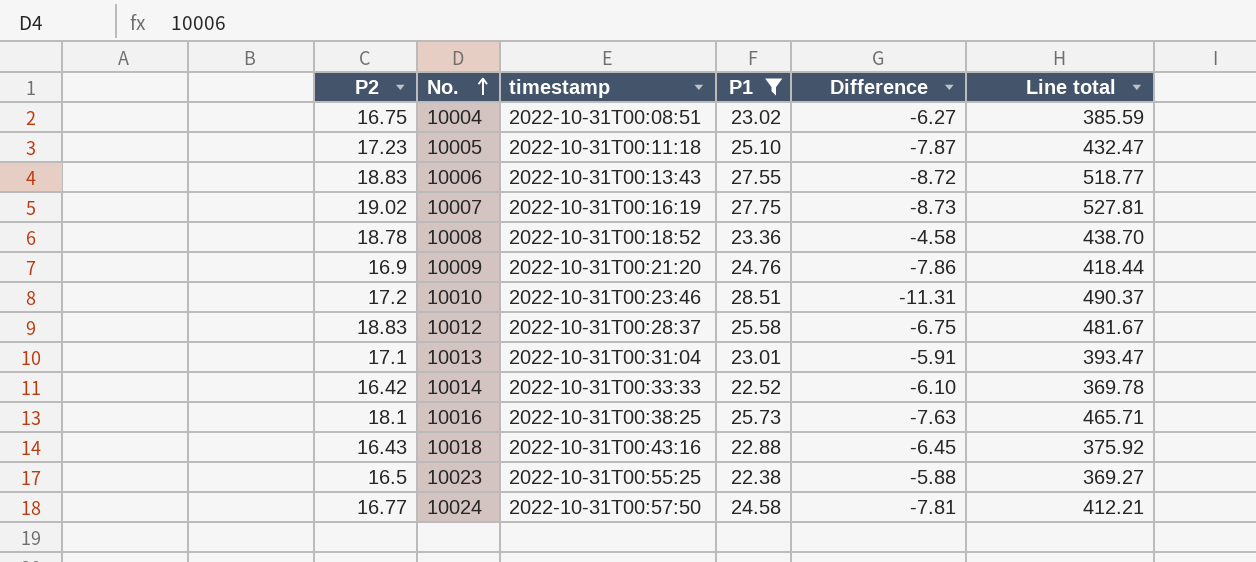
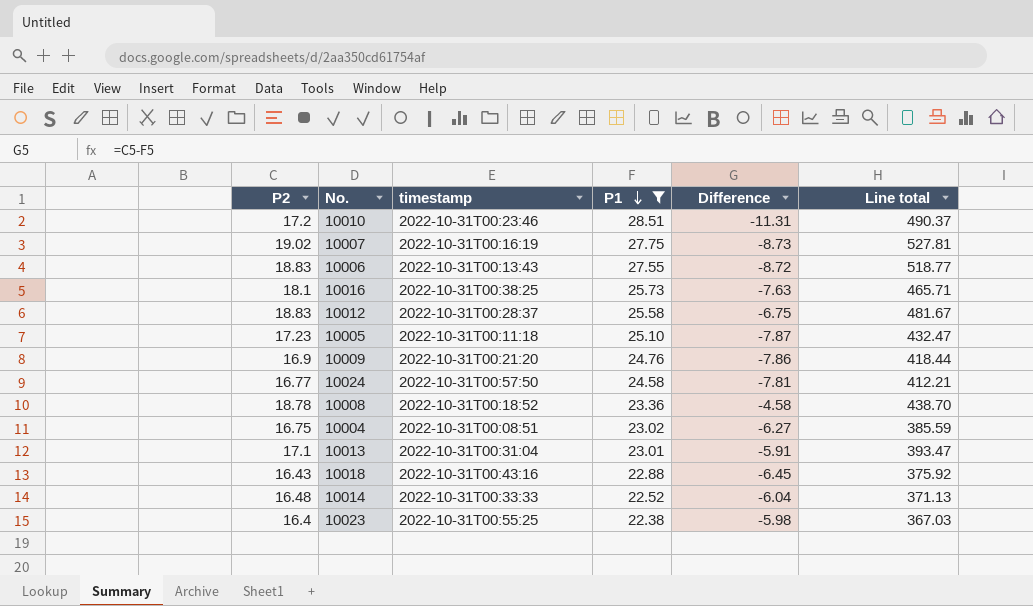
row order: No. ascending -> P1 descending
10014 | P2: 16.42 -> 16.48
10014 | Difference: -6.10 -> -6.04
10014 | Line total: 369.78 -> 371.13
10023 | P2: 16.5 -> 16.4
10023 | Difference: -5.88 -> -5.98
10023 | Line total: 369.27 -> 367.03

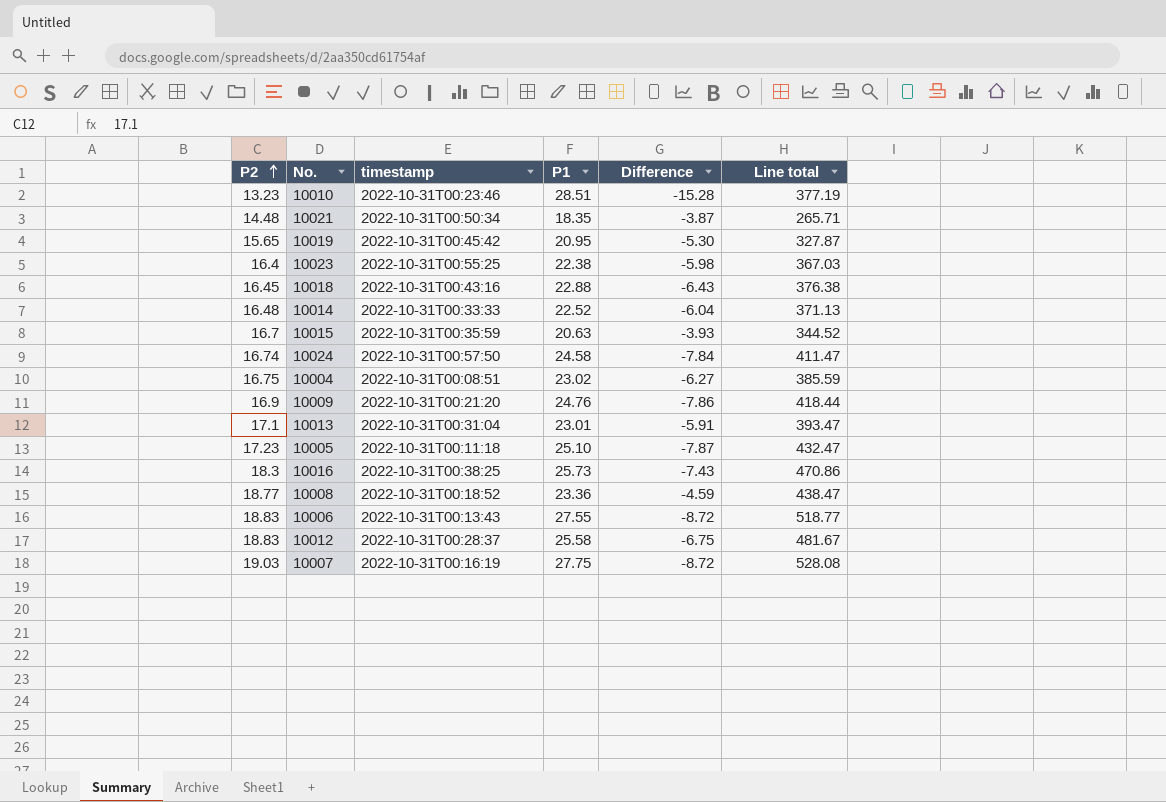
filter: P1 >= 22.38 -> none
row order: P1 descending -> P2 ascending
10010 | P2: 17.2 -> 13.23
10010 | Difference: -11.31 -> -15.28
10010 | Line total: 490.37 -> 377.19
10018 | P2: 16.43 -> 16.45
10018 | Difference: -6.45 -> -6.43
10018 | Line total: 375.92 -> 376.38
10024 | P2: 16.77 -> 16.74
10024 | Difference: -7.81 -> -7.84
10024 | Line total: 412.21 -> 411.47
10016 | P2: 18.1 -> 18.3
10016 | Difference: -7.63 -> -7.43
10016 | Line total: 465.71 -> 470.86
10008 | P2: 18.78 -> 18.77
10008 | Difference: -4.58 -> -4.59
10008 | Line total: 438.70 -> 438.47
10007 | P2: 19.02 -> 19.03
10007 | Difference: -8.73 -> -8.72
10007 | Line total: 527.81 -> 528.08

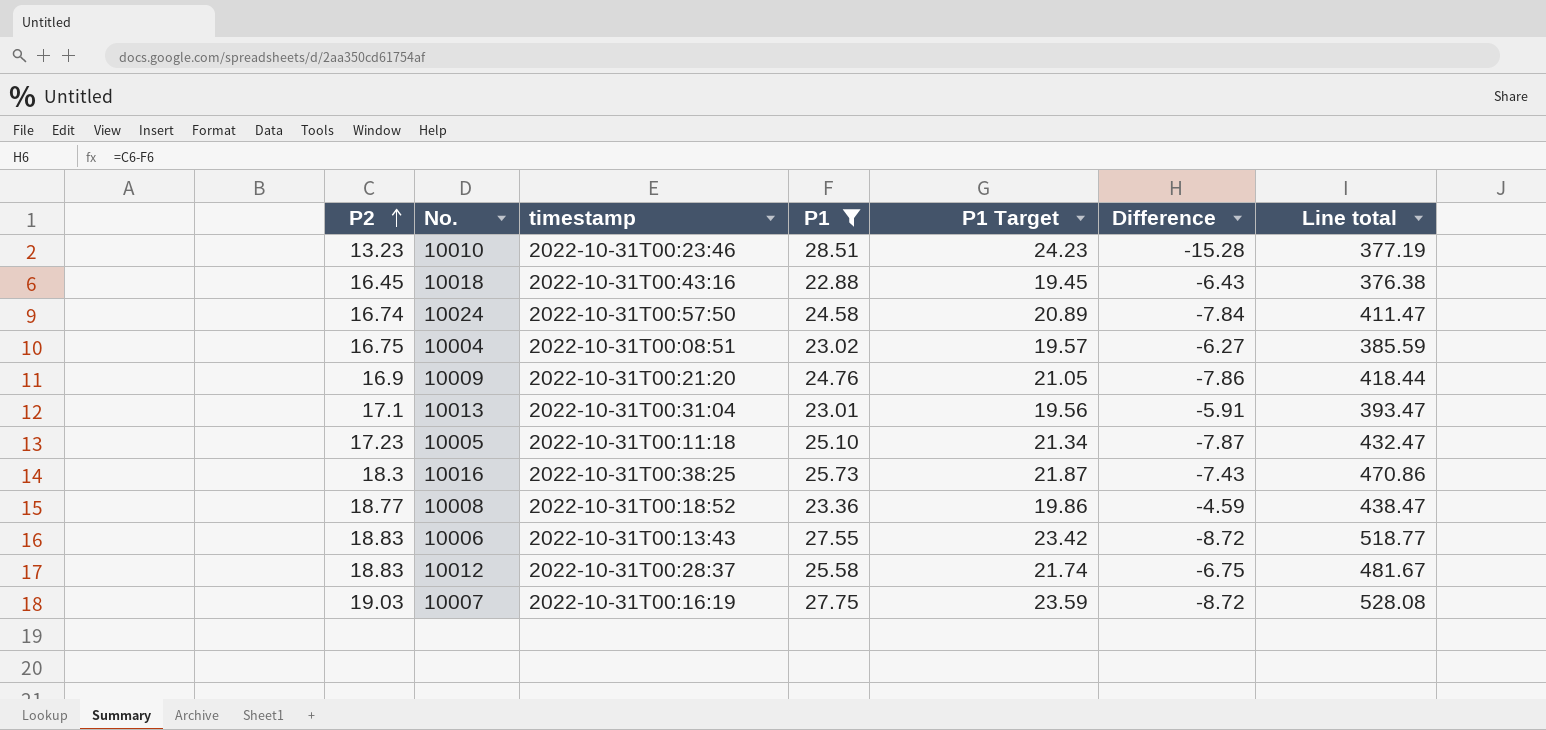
filter: none -> P1 >= 22.88
column P1 Target | formula: none -> [P1] * 0.85

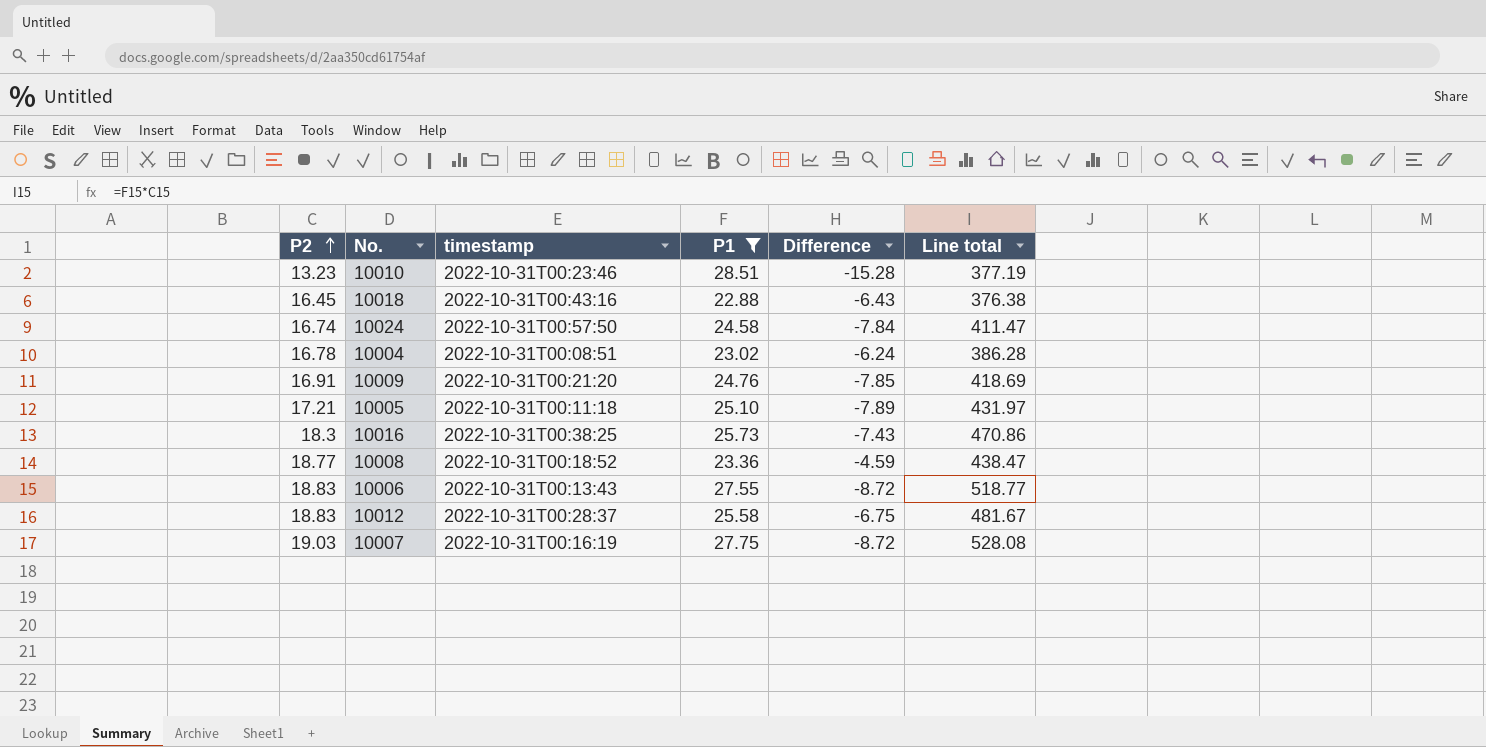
column P1 Target | formula: [P1] * 0.85 -> none
row 10013: 17.1 | 2022-10-31T00:31:04 | 23.01 | 19.56 | -5.91 | 393.47 -> none
10004 | P2: 16.75 -> 16.78
10004 | Difference: -6.27 -> -6.24
10004 | Line total: 385.59 -> 386.28
10009 | P2: 16.9 -> 16.91
10009 | Difference: -7.86 -> -7.85
10009 | Line total: 418.44 -> 418.69
10005 | P2: 17.23 -> 17.21
10005 | Difference: -7.87 -> -7.89
10005 | Line total: 432.47 -> 431.97

